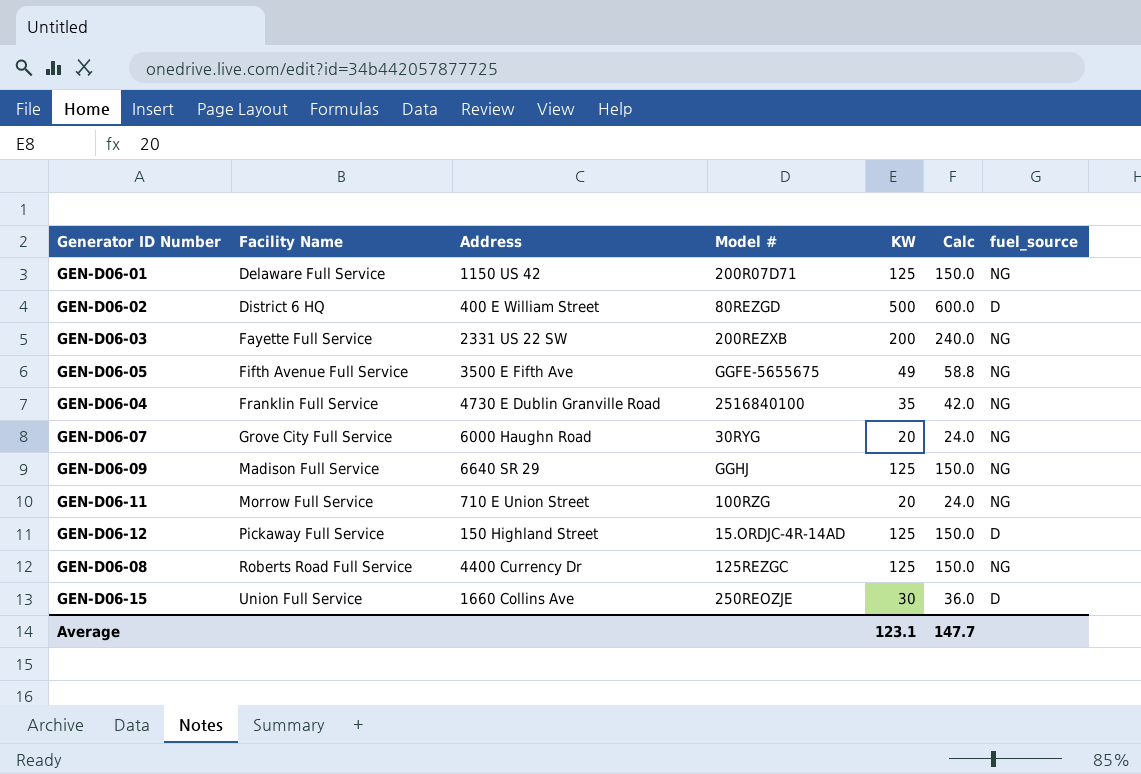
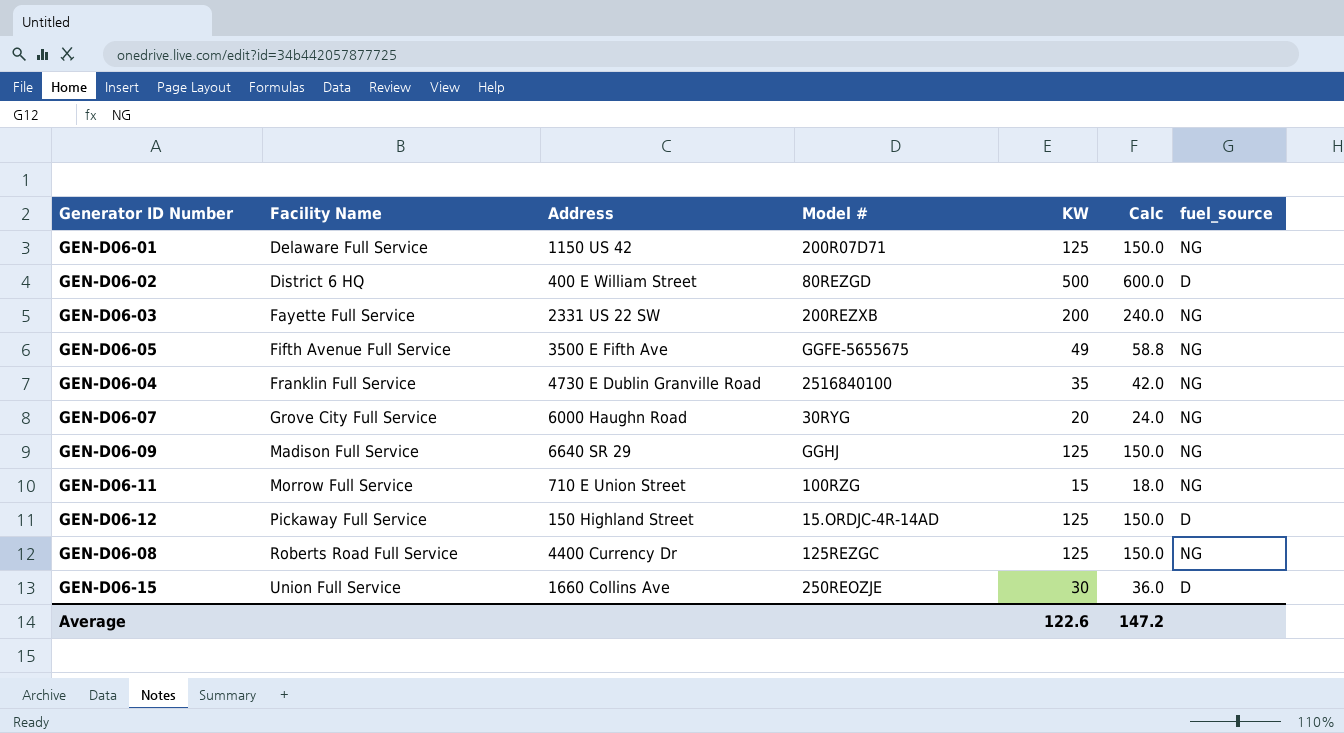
GEN-D06-11 | KW: 20 -> 15
GEN-D06-11 | Calc: 24.0 -> 18.0
Average | KW: 123.1 -> 122.6
Average | Calc: 147.7 -> 147.2

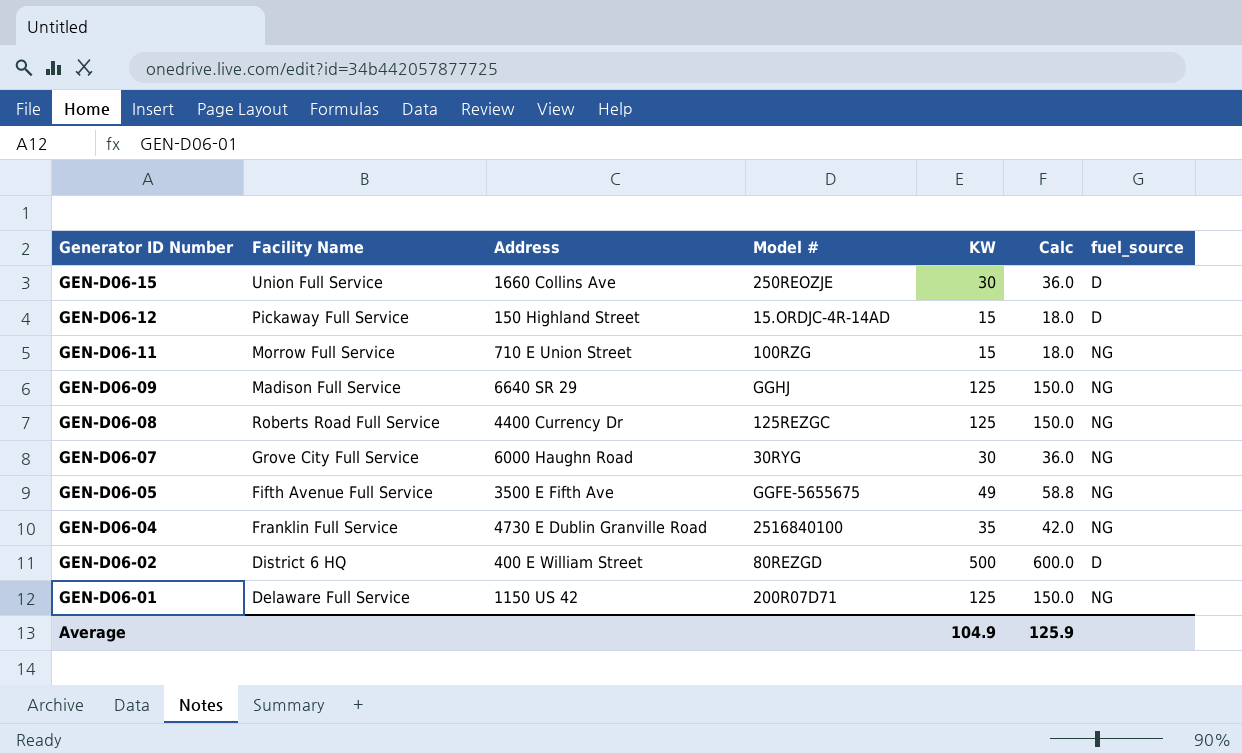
row order: Facility Name ascending -> Generator ID Number descending
row GEN-D06-03: Fayette Full Service | 2331 US 22 SW | 200REZXB | 200 | 240.0 | NG -> none
GEN-D06-12 | KW: 125 -> 15
GEN-D06-12 | Calc: 150.0 -> 18.0
GEN-D06-07 | KW: 20 -> 30
GEN-D06-07 | Calc: 24.0 -> 36.0
Average | KW: 122.6 -> 104.9
Average | Calc: 147.2 -> 125.9

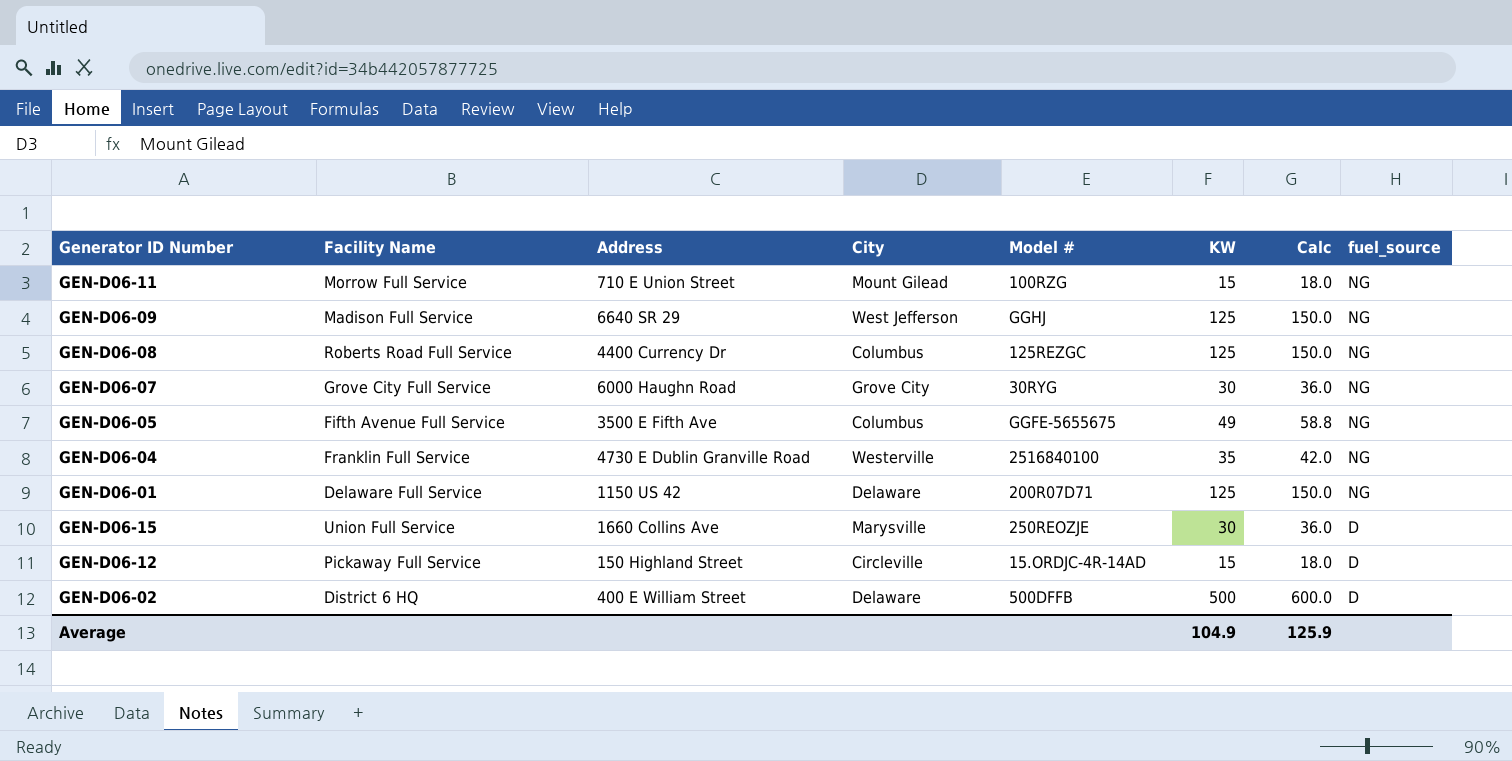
row order: Generator ID Number descending -> fuel_source descending
column City | position: none -> 4
GEN-D06-02 | Model #: 80REZGD -> 500DFFB

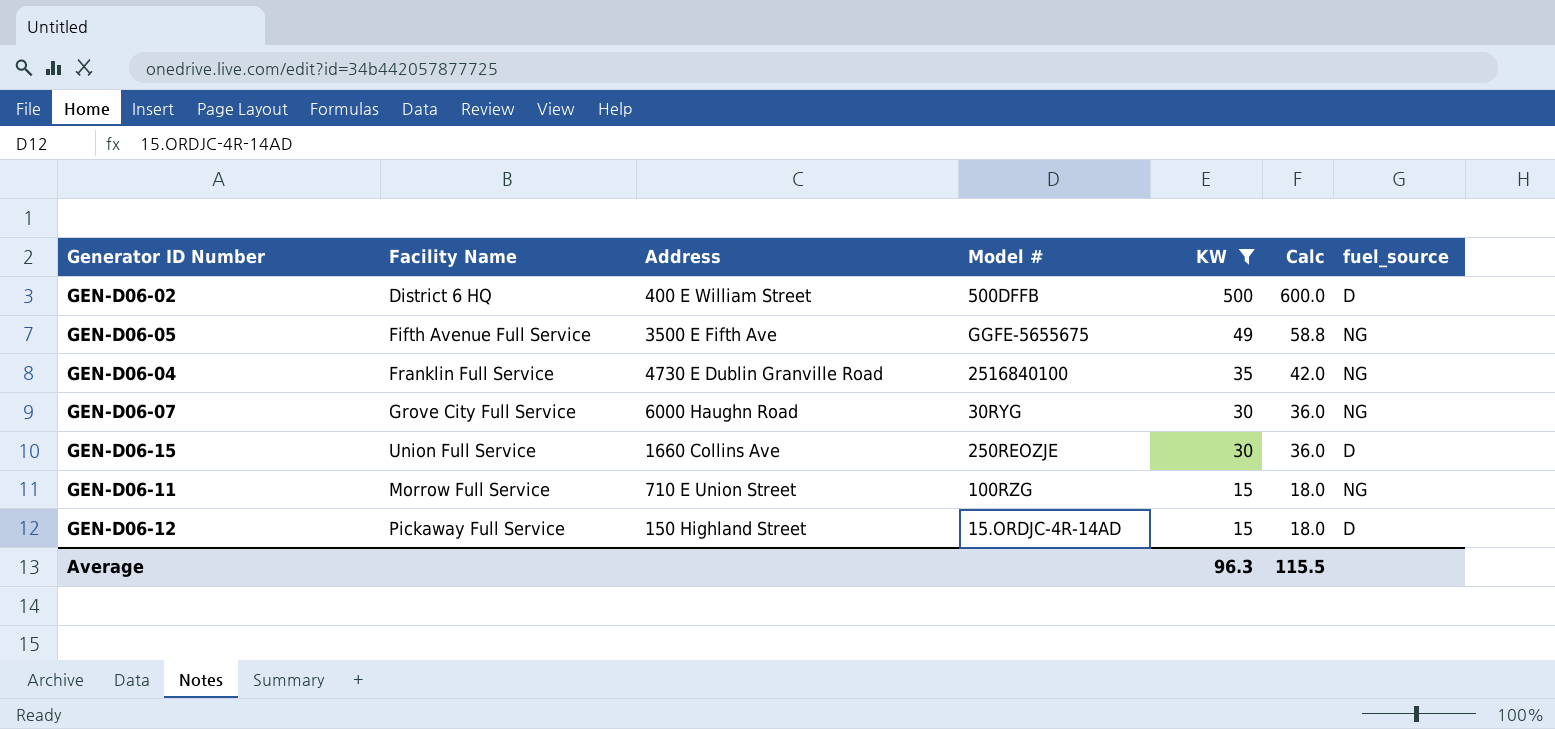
filter: none -> KW != 125
row order: fuel_source descending -> KW descending
column City | position: 4 -> none
Average | KW: 104.9 -> 96.3
Average | Calc: 125.9 -> 115.5

